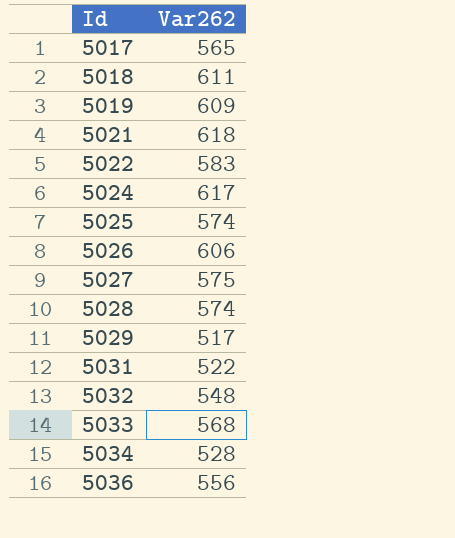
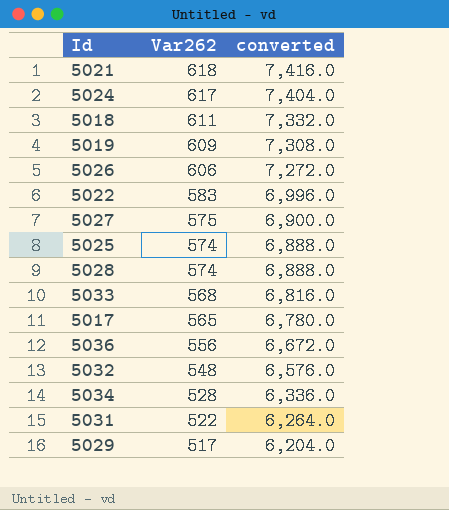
row order: Id ascending -> Var262 descending
column converted | formula: none -> [Var262] * 12

